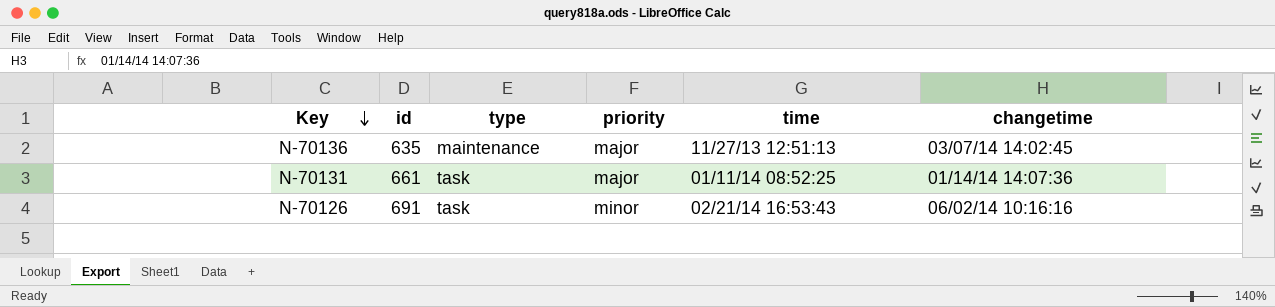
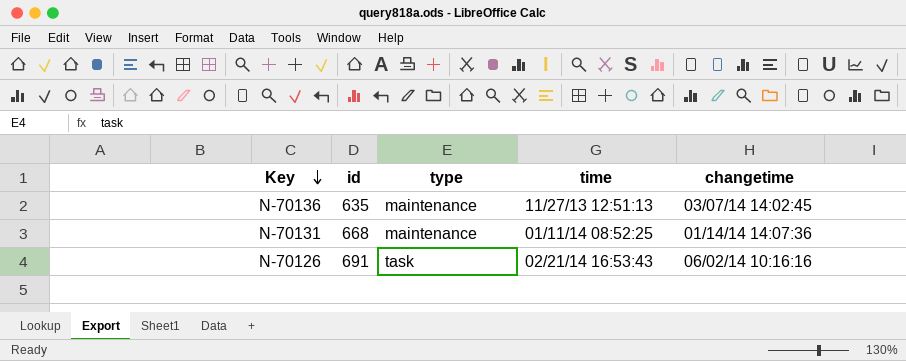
column priority | position: 4 -> none
N-70131 | id: 661 -> 668
N-70131 | type: task -> maintenance

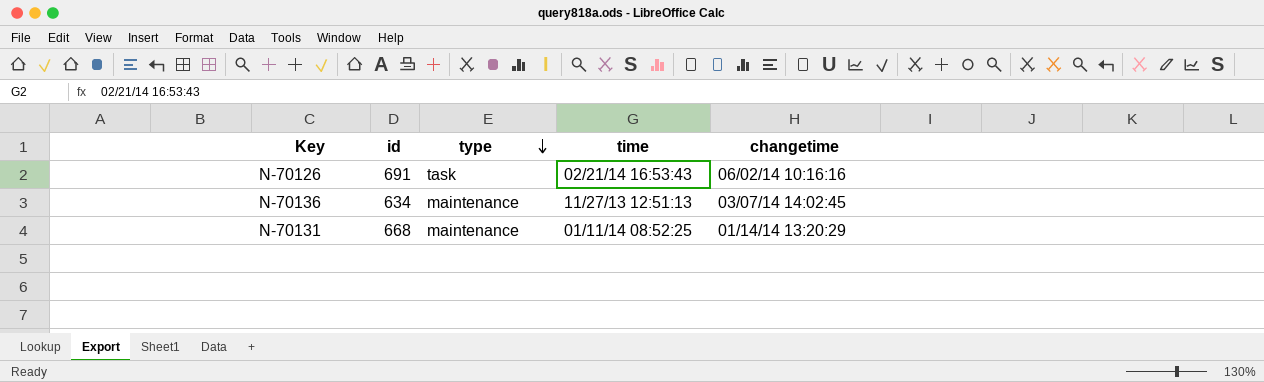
row order: Key descending -> type descending
N-70136 | id: 635 -> 634
N-70131 | changetime: 01/14/14 14:07:36 -> 01/14/14 13:20:29

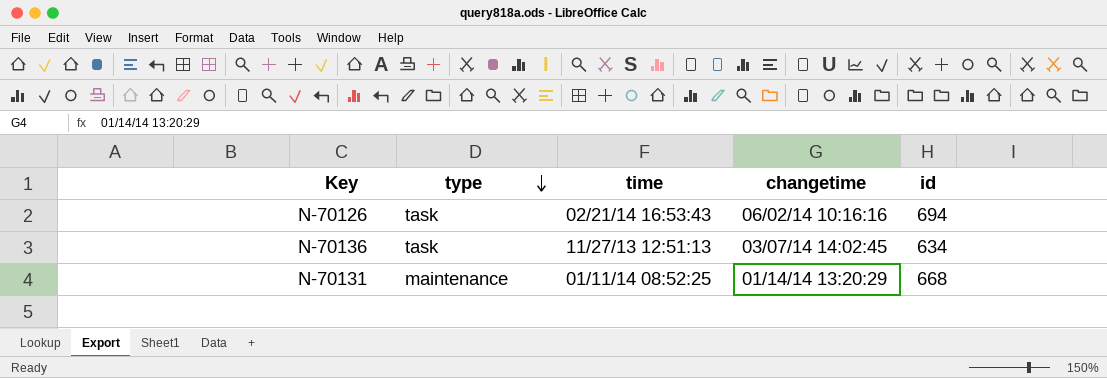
column id | position: 2 -> 5
N-70126 | id: 691 -> 694
N-70136 | type: maintenance -> task

